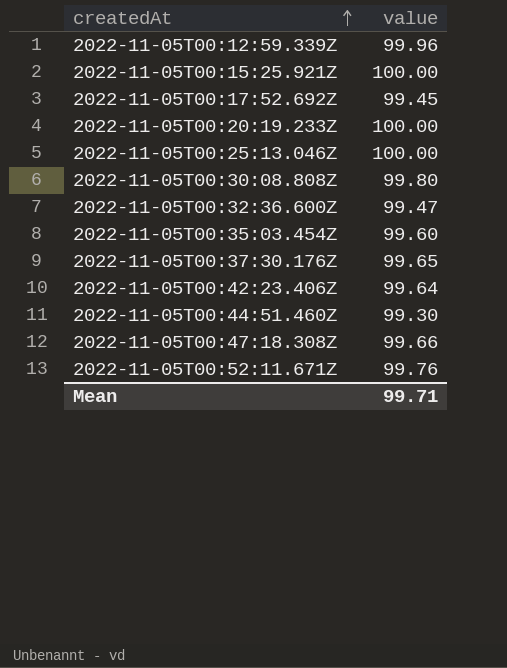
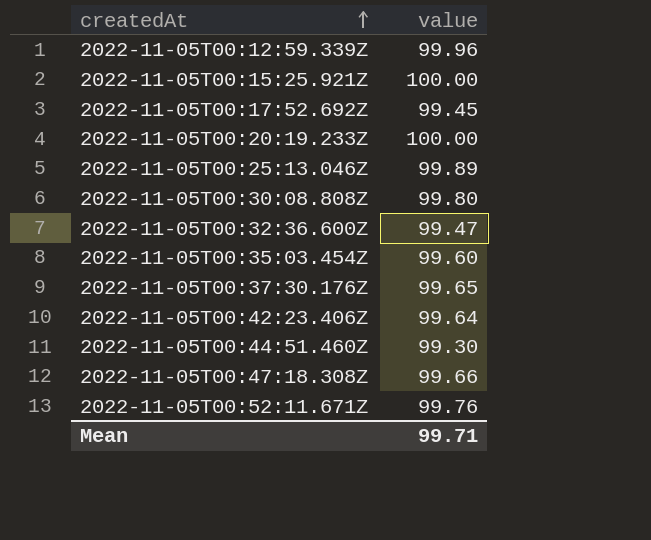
2022-11-05T00:25:13.046Z | value: 100.00 -> 99.89

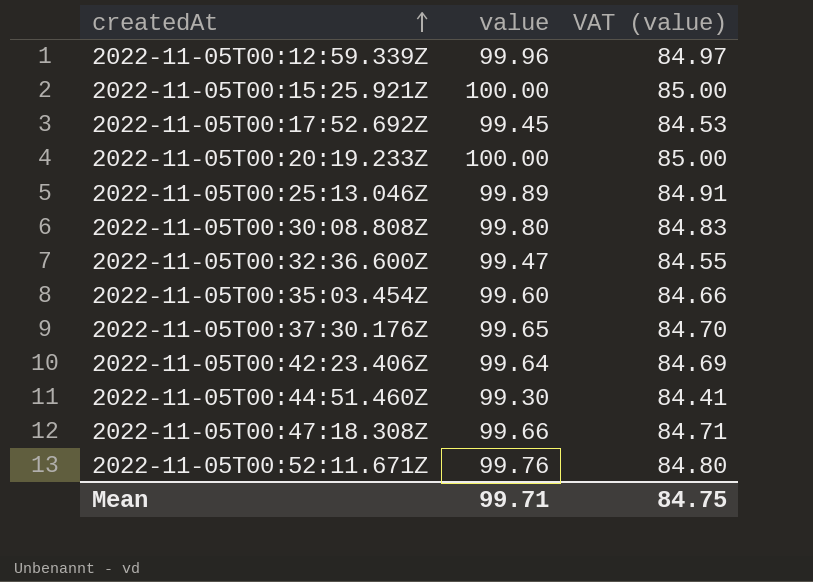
column VAT (value) | formula: none -> [value] * 0.85

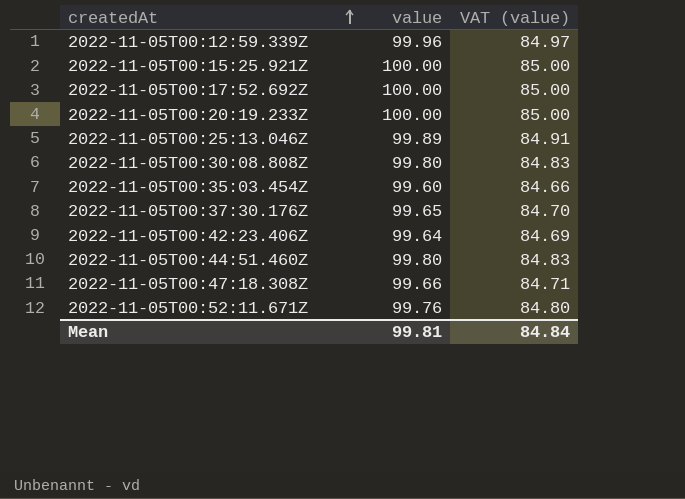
row 2022-11-05T00:32:36.600Z: 99.47 | 84.55 -> none
2022-11-05T00:17:52.692Z | value: 99.45 -> 100.00
2022-11-05T00:17:52.692Z | VAT (value): 84.53 -> 85.00
2022-11-05T00:44:51.460Z | value: 99.30 -> 99.80
2022-11-05T00:44:51.460Z | VAT (value): 84.41 -> 84.83
Mean | value: 99.71 -> 99.81
Mean | VAT (value): 84.75 -> 84.84

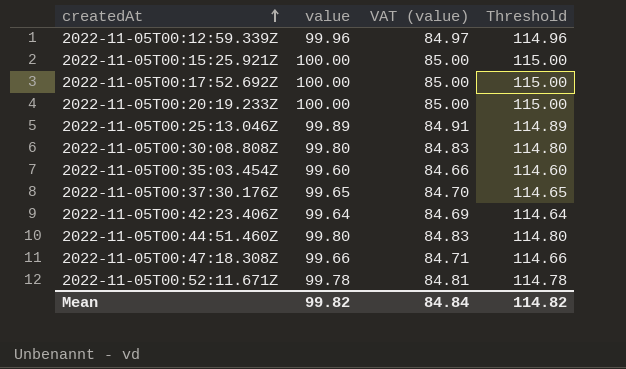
column Threshold | formula: none -> [value] + 15
2022-11-05T00:52:11.671Z | value: 99.76 -> 99.78
2022-11-05T00:52:11.671Z | VAT (value): 84.80 -> 84.81
Mean | value: 99.81 -> 99.82

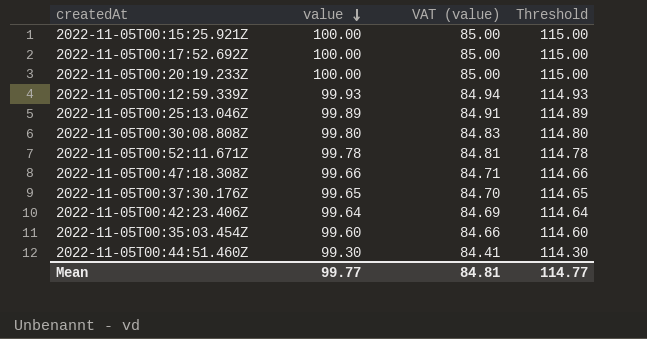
row order: createdAt ascending -> value descending
2022-11-05T00:12:59.339Z | value: 99.96 -> 99.93
2022-11-05T00:12:59.339Z | VAT (value): 84.97 -> 84.94
2022-11-05T00:12:59.339Z | Threshold: 114.96 -> 114.93
2022-11-05T00:44:51.460Z | value: 99.80 -> 99.30
2022-11-05T00:44:51.460Z | VAT (value): 84.83 -> 84.41
2022-11-05T00:44:51.460Z | Threshold: 114.80 -> 114.30
Mean | value: 99.82 -> 99.77
Mean | VAT (value): 84.84 -> 84.81
Mean | Threshold: 114.82 -> 114.77

